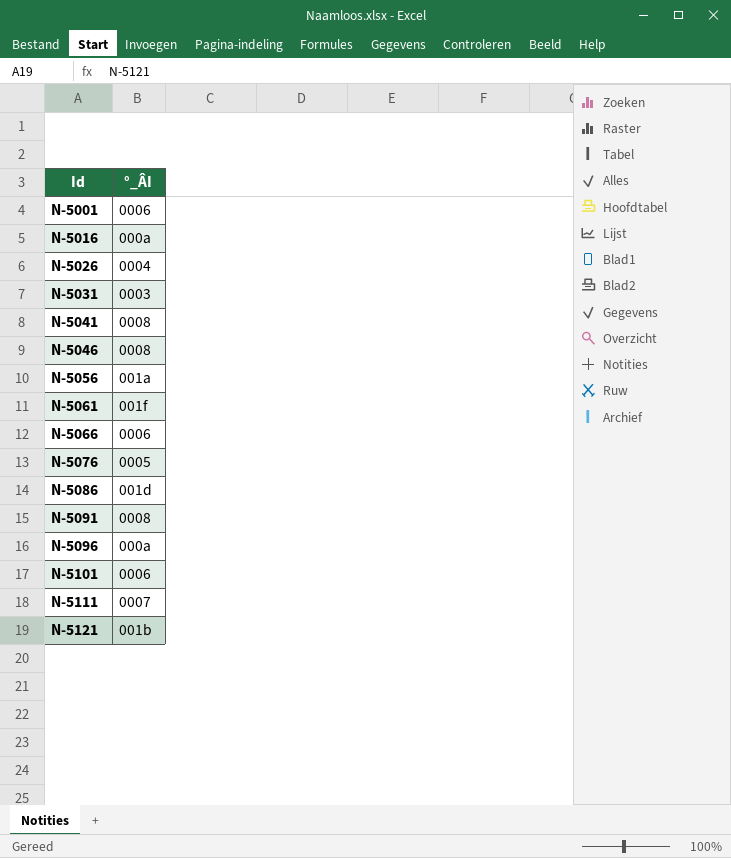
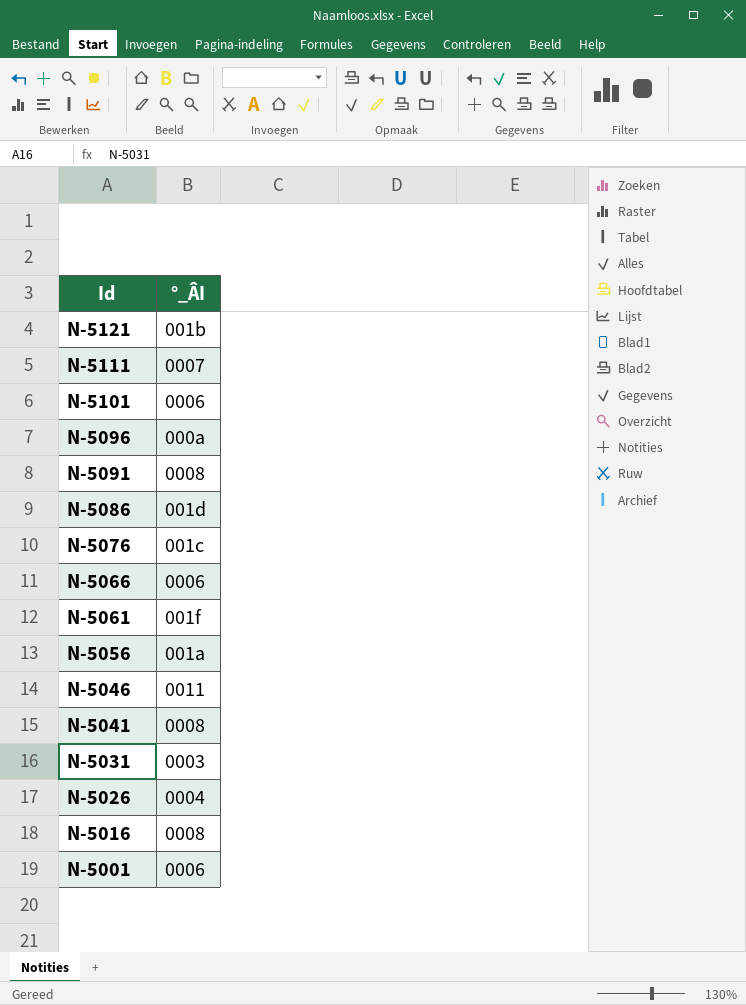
row order: Id ascending -> Id descending
N-5076 | °_ÂI: 0005 -> 001c
N-5046 | °_ÂI: 0008 -> 0011
N-5016 | °_ÂI: 000a -> 0008

